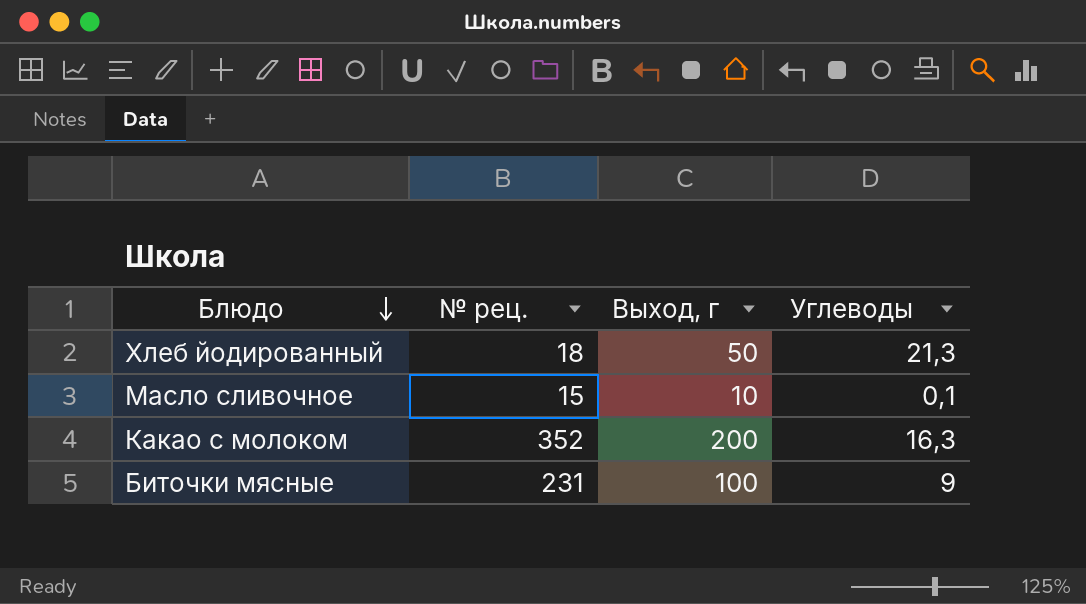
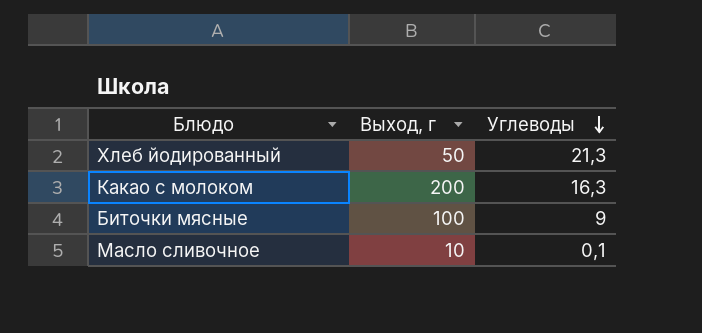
row order: Блюдо descending -> Углеводы descending
column № рец. | position: 2 -> none

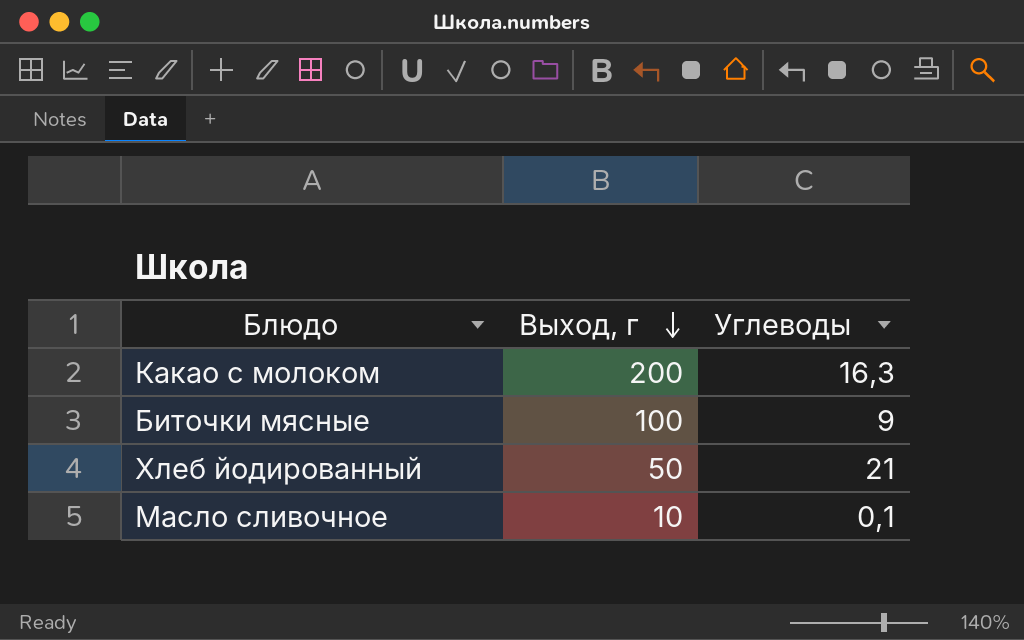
row order: Углеводы descending -> Выход, г descending
Хлеб йодированный | Углеводы: 21,3 -> 21

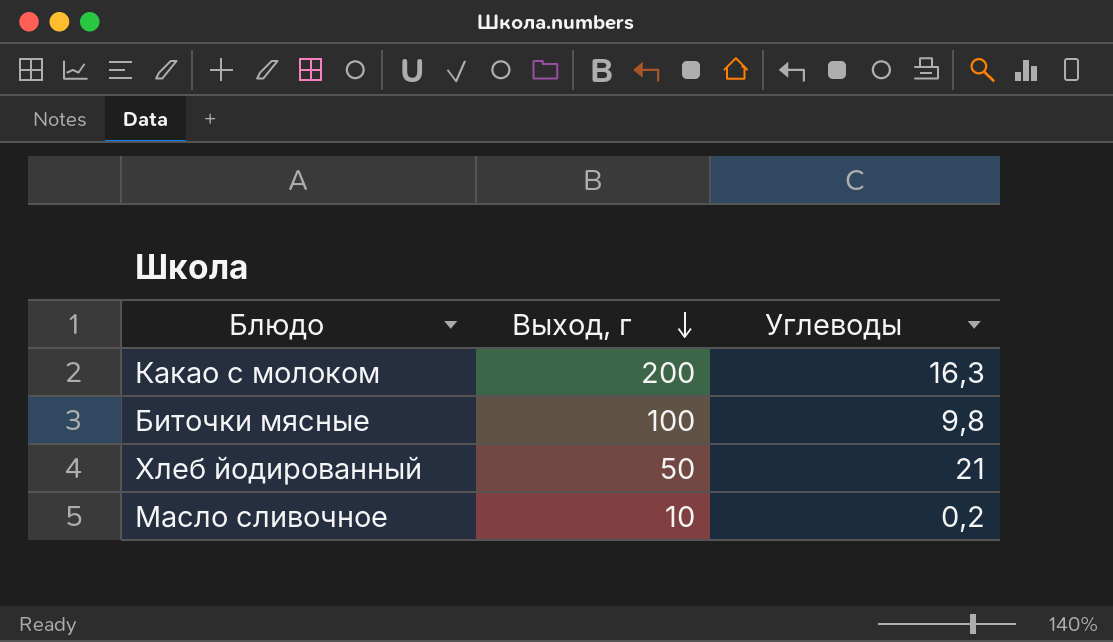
Биточки мясные | Углеводы: 9 -> 9,8
Масло сливочное | Углеводы: 0,1 -> 0,2

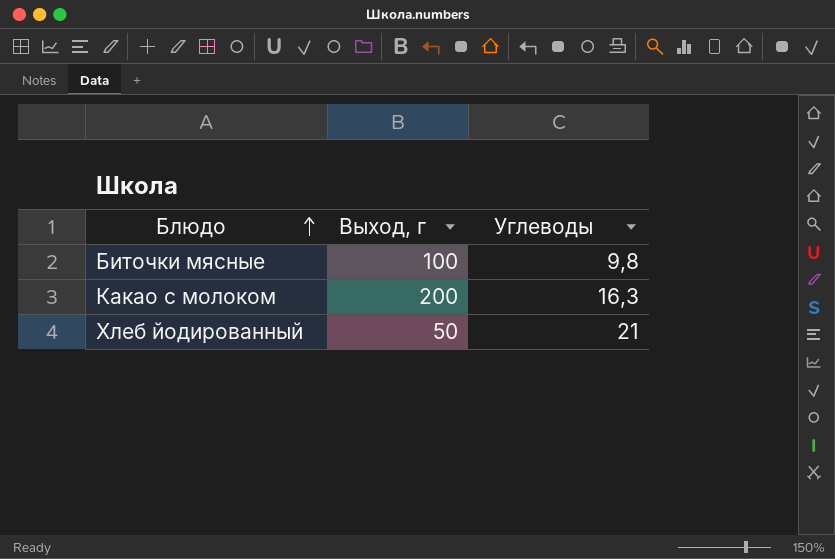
row order: Выход, г descending -> Блюдо ascending
row Масло сливочное: 10 | 0,2 -> none

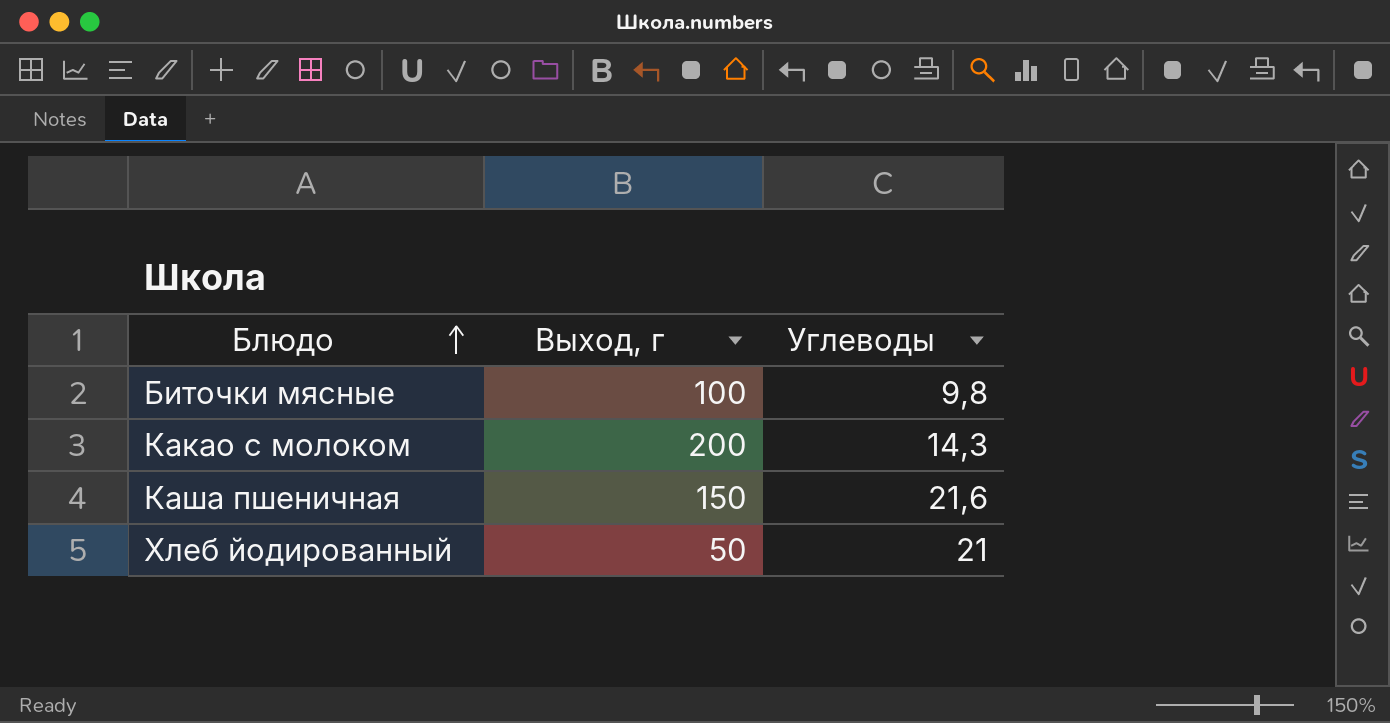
Какао с молоком | Углеводы: 16,3 -> 14,3
row Каша пшеничная: none -> 150 | 21,6

